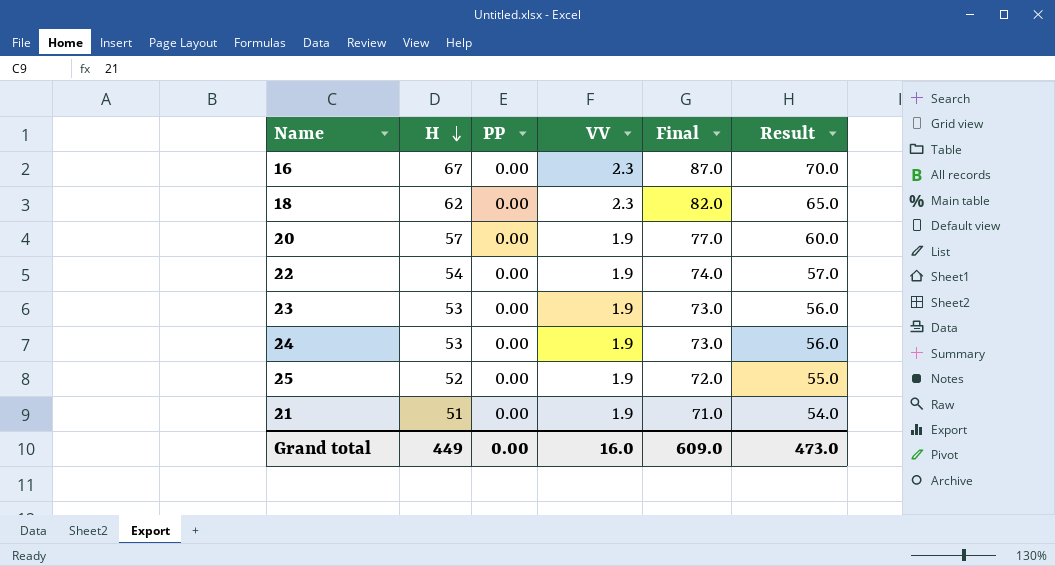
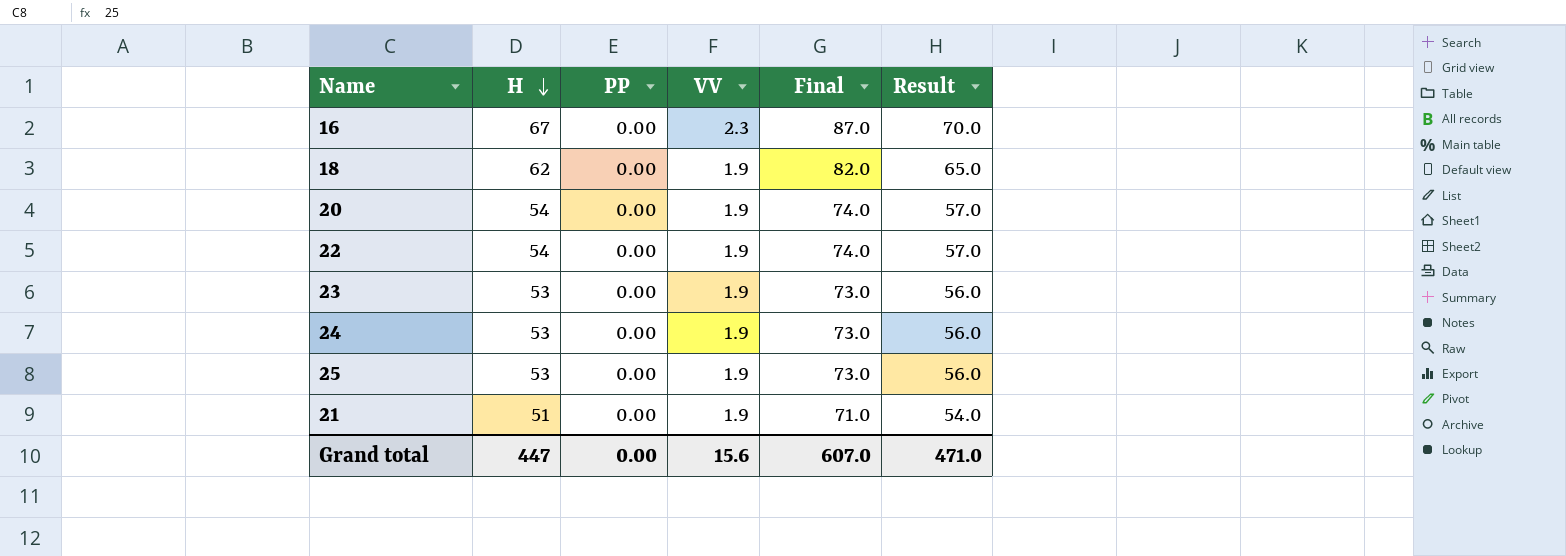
18 | VV: 2.3 -> 1.9
20 | H: 57 -> 54
20 | Final: 77.0 -> 74.0
20 | Result: 60.0 -> 57.0
25 | H: 52 -> 53
25 | Final: 72.0 -> 73.0
25 | Result: 55.0 -> 56.0
Grand total | H: 449 -> 447
Grand total | VV: 16.0 -> 15.6
Grand total | Final: 609.0 -> 607.0
Grand total | Result: 473.0 -> 471.0

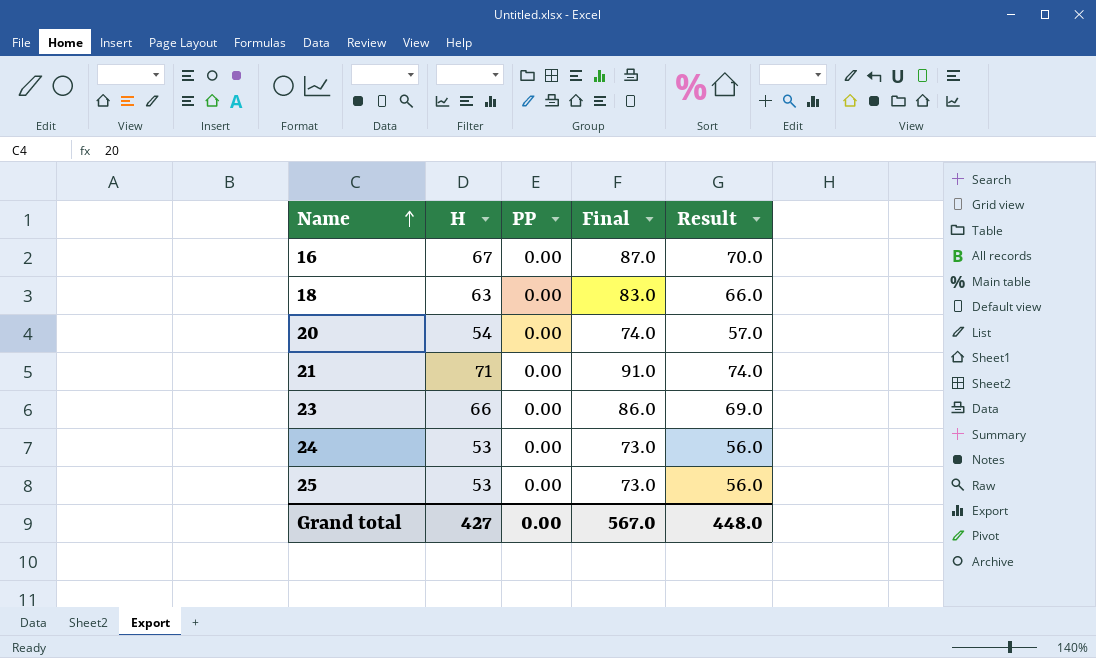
row order: H descending -> Name ascending
column VV | position: 4 -> none
row 22: 54 | 0.00 | 1.9 | 74.0 | 57.0 -> none
18 | H: 62 -> 63
18 | Final: 82.0 -> 83.0
18 | Result: 65.0 -> 66.0
21 | H: 51 -> 71
21 | Final: 71.0 -> 91.0
21 | Result: 54.0 -> 74.0
23 | H: 53 -> 66
23 | Final: 73.0 -> 86.0
23 | Result: 56.0 -> 69.0
Grand total | H: 447 -> 427
Grand total | Final: 607.0 -> 567.0
Grand total | Result: 471.0 -> 448.0

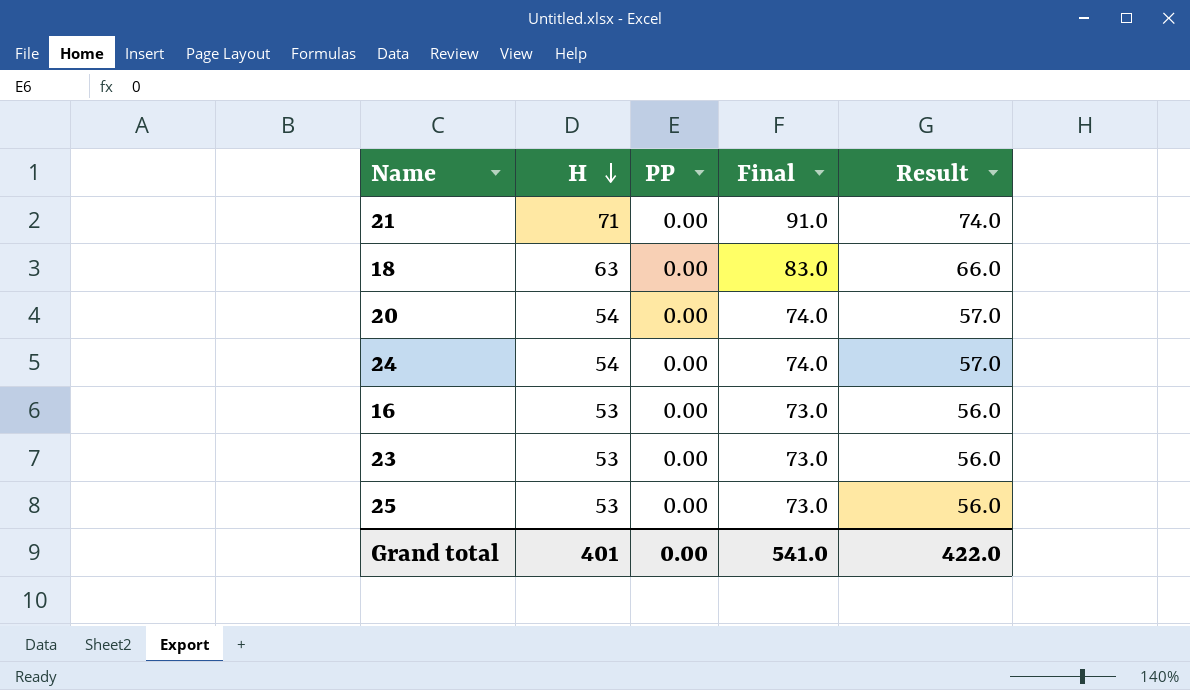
row order: Name ascending -> H descending
24 | H: 53 -> 54
24 | Final: 73.0 -> 74.0
24 | Result: 56.0 -> 57.0
16 | H: 67 -> 53
16 | Final: 87.0 -> 73.0
16 | Result: 70.0 -> 56.0
23 | H: 66 -> 53
23 | Final: 86.0 -> 73.0
23 | Result: 69.0 -> 56.0
Grand total | H: 427 -> 401
Grand total | Final: 567.0 -> 541.0
Grand total | Result: 448.0 -> 422.0

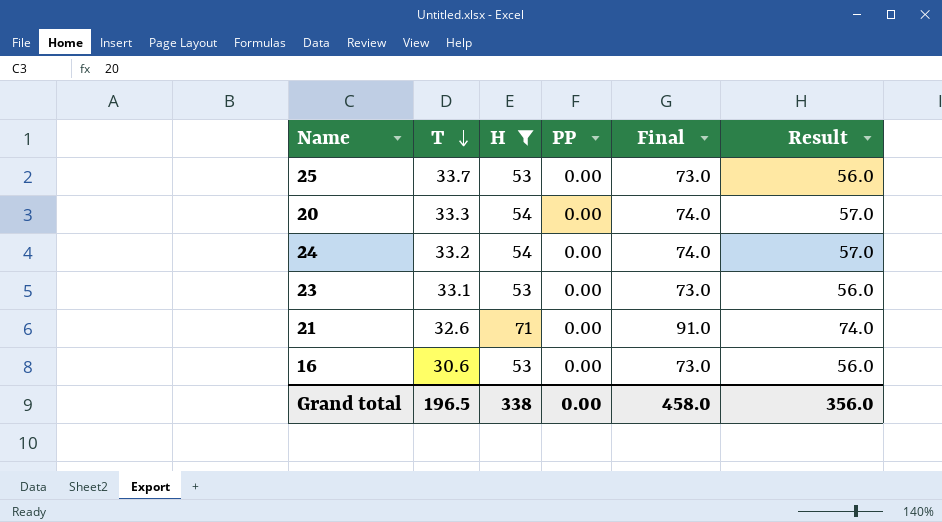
filter: none -> H != 63
row order: H descending -> T descending
column T | position: none -> 2
Grand total | H: 401 -> 338
Grand total | Final: 541.0 -> 458.0
Grand total | Result: 422.0 -> 356.0

